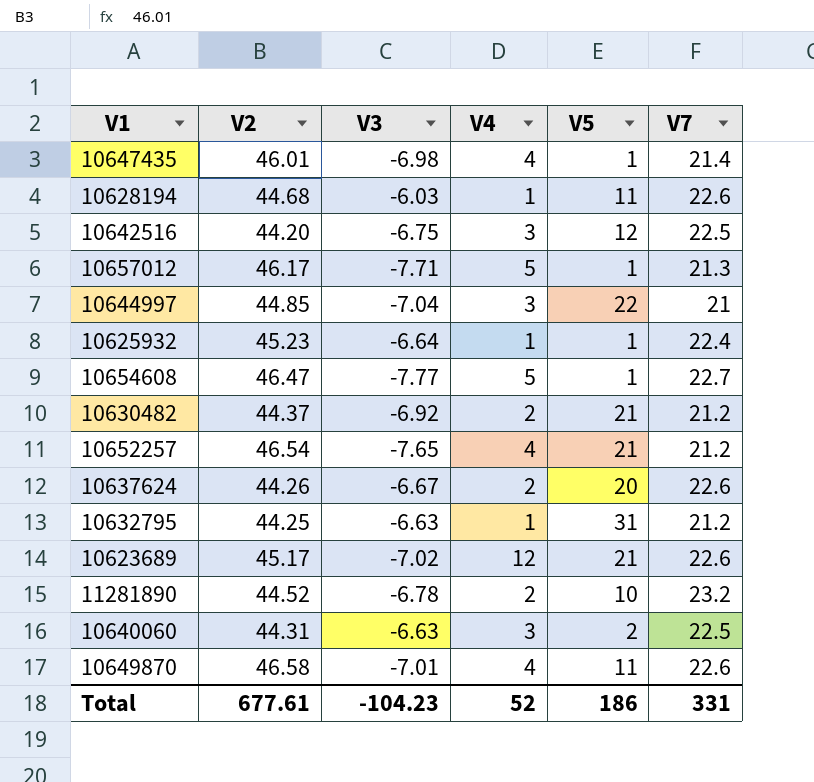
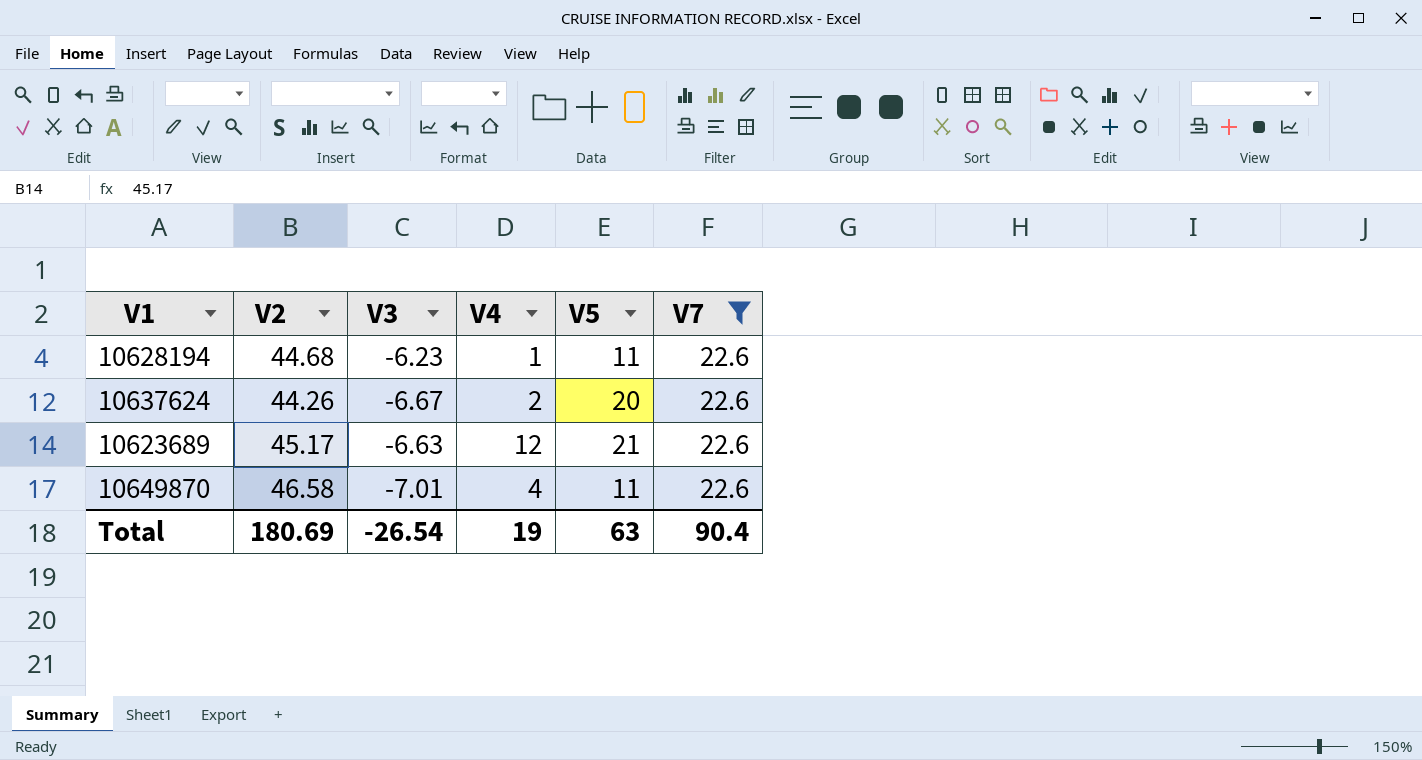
filter: none -> V7 = 22.6
10628194 | V3: -6.03 -> -6.23
10623689 | V3: -7.02 -> -6.63
Total | V2: 677.61 -> 180.69
Total | V3: -104.23 -> -26.54
Total | V4: 52 -> 19
Total | V5: 186 -> 63
Total | V7: 331 -> 90.4

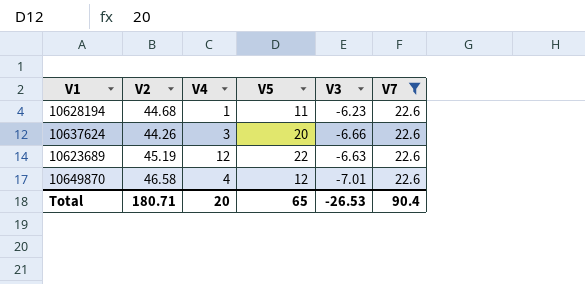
column V3 | position: 3 -> 5
10637624 | V4: 2 -> 3
10637624 | V3: -6.67 -> -6.66
10623689 | V2: 45.17 -> 45.19
10623689 | V5: 21 -> 22
10649870 | V5: 11 -> 12
Total | V2: 180.69 -> 180.71
Total | V4: 19 -> 20
Total | V5: 63 -> 65
Total | V3: -26.54 -> -26.53

